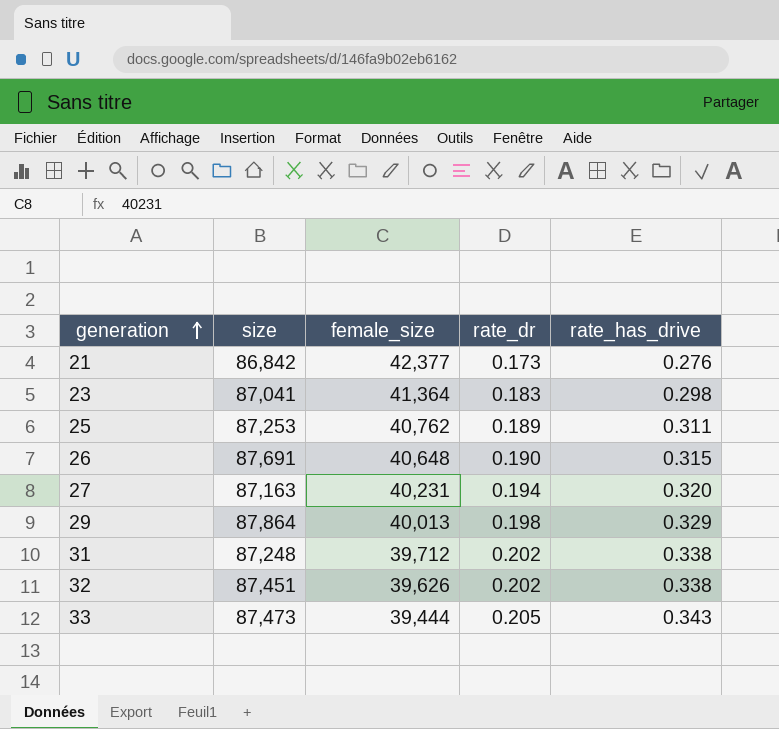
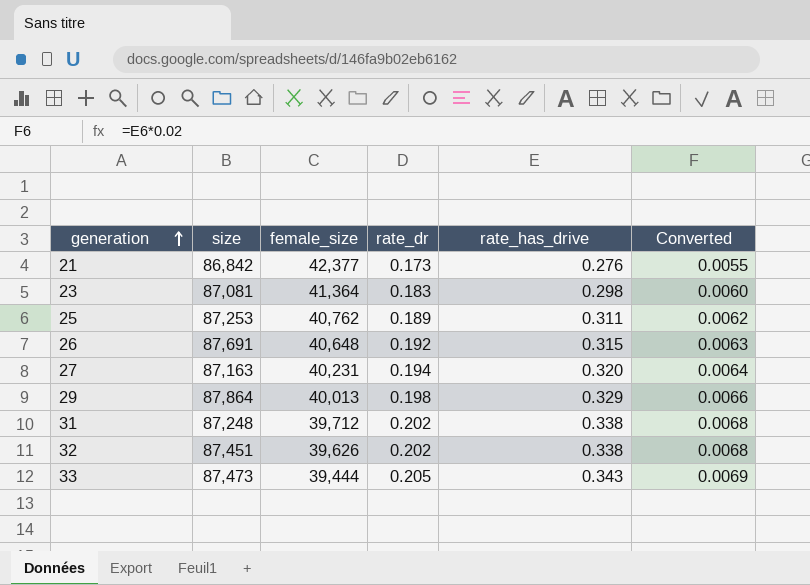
column Converted | formula: none -> [rate_has_drive] * 0.02
23 | size: 87,041 -> 87,081
26 | rate_dr: 0.190 -> 0.192

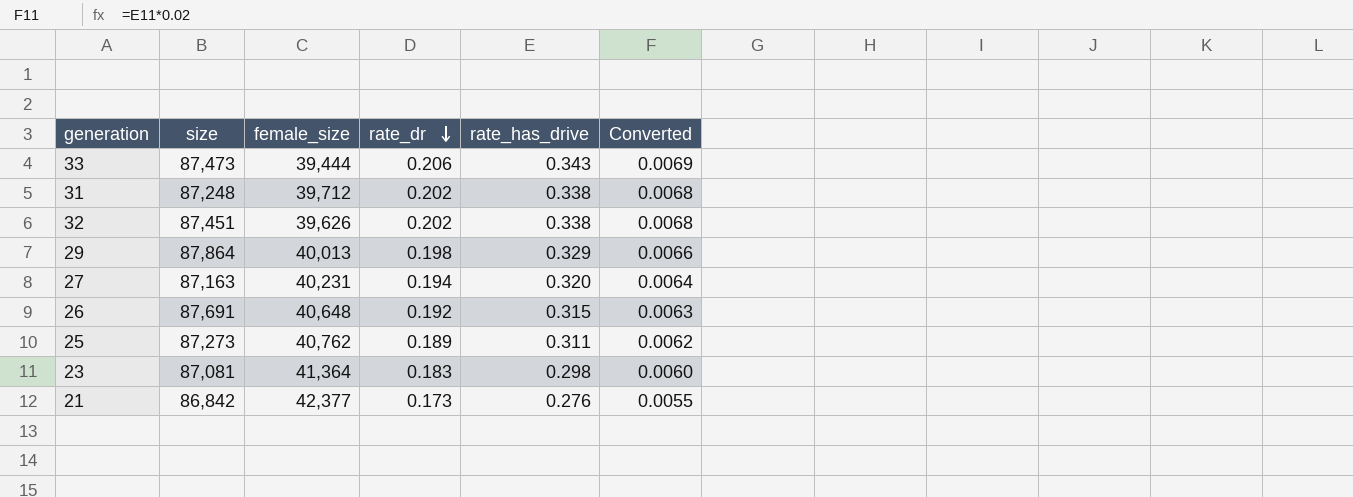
row order: generation ascending -> rate_dr descending
33 | rate_dr: 0.205 -> 0.206
25 | size: 87,253 -> 87,273

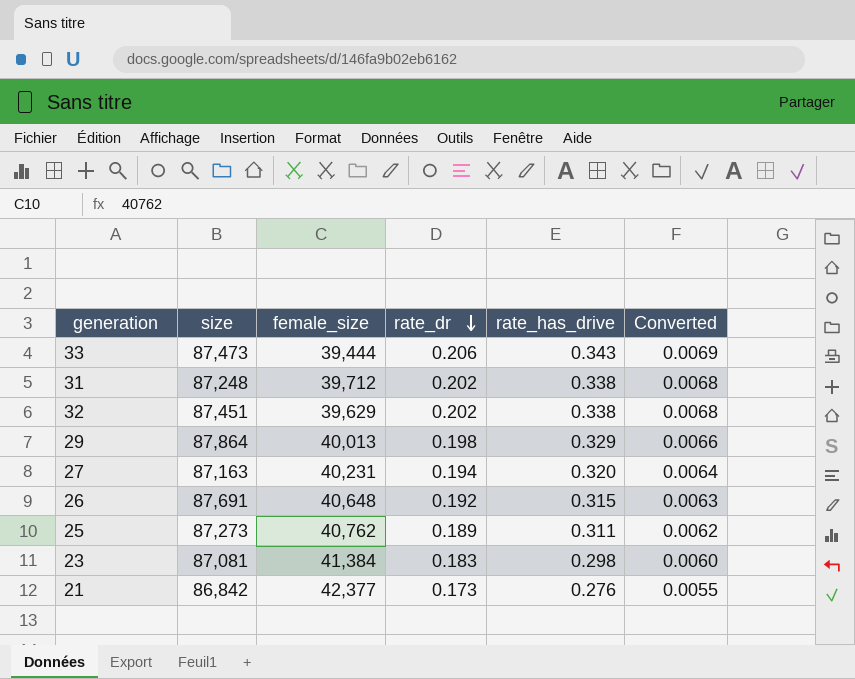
32 | female_size: 39,626 -> 39,629
23 | female_size: 41,364 -> 41,384

